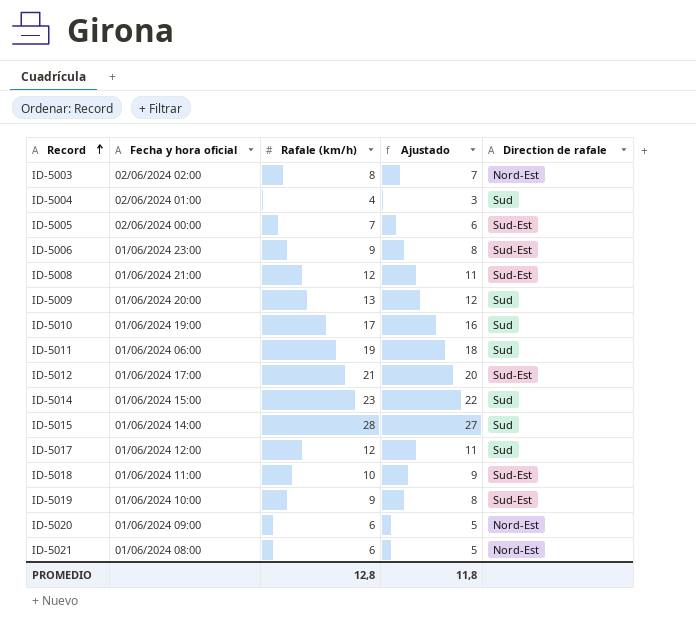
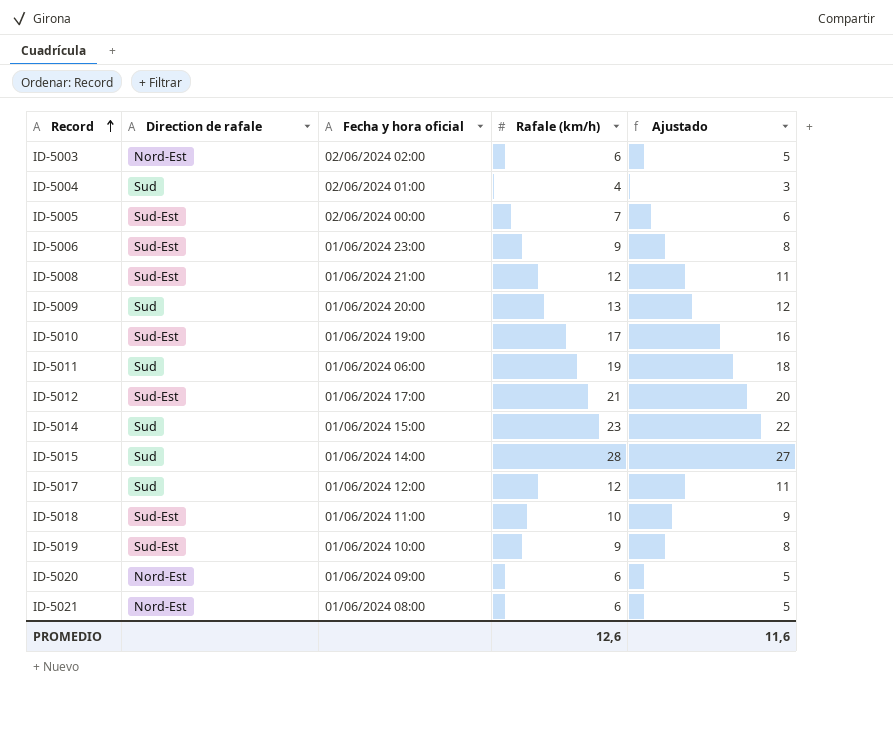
column Direction de rafale | position: 5 -> 2
ID-5003 | Rafale (km/h): 8 -> 6
ID-5003 | Ajustado: 7 -> 5
ID-5010 | Direction de rafale: Sud -> Sud-Est
PROMEDIO | Rafale (km/h): 12,8 -> 12,6
PROMEDIO | Ajustado: 11,8 -> 11,6

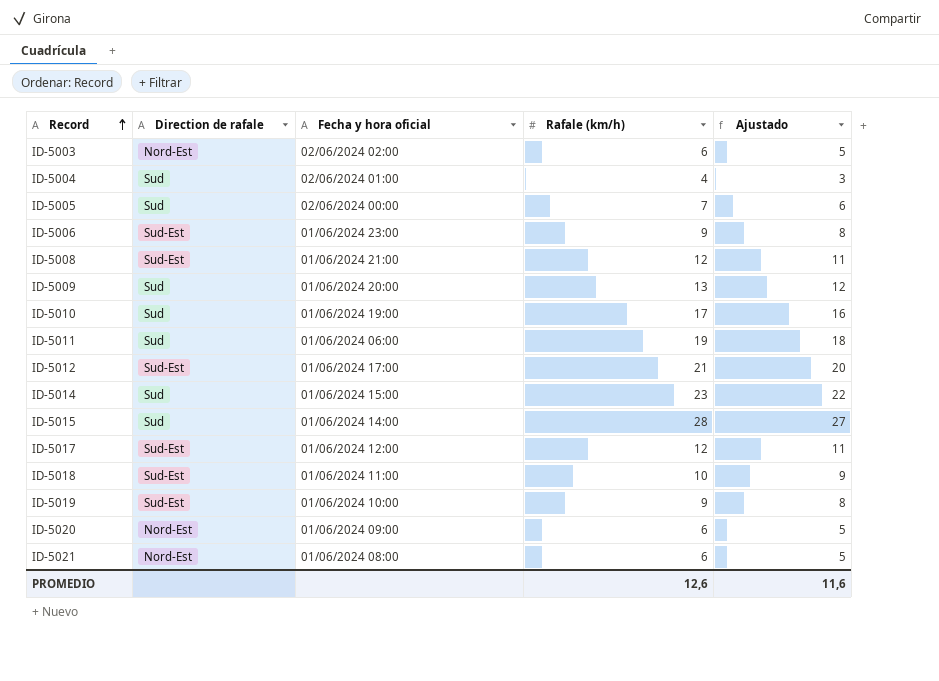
ID-5005 | Direction de rafale: Sud-Est -> Sud
ID-5010 | Direction de rafale: Sud-Est -> Sud
ID-5017 | Direction de rafale: Sud -> Sud-Est

